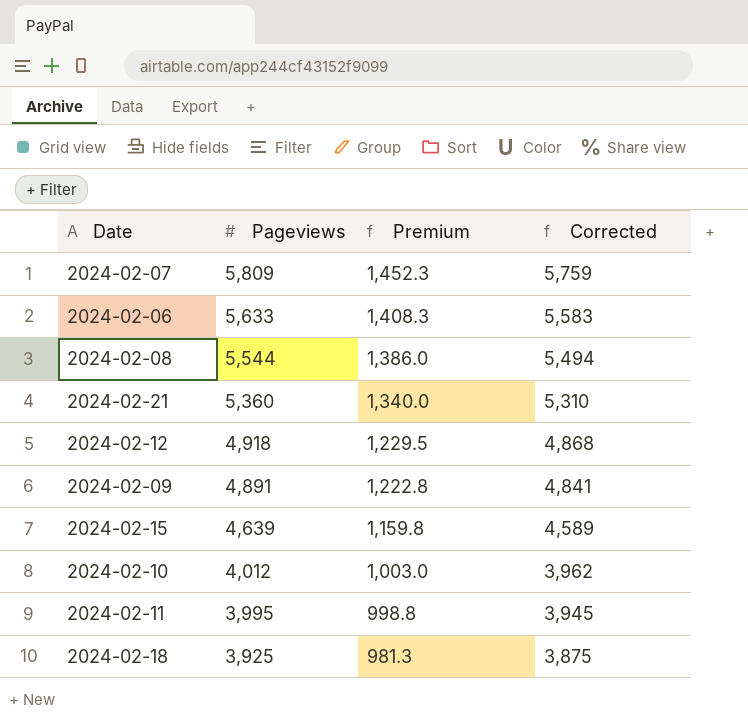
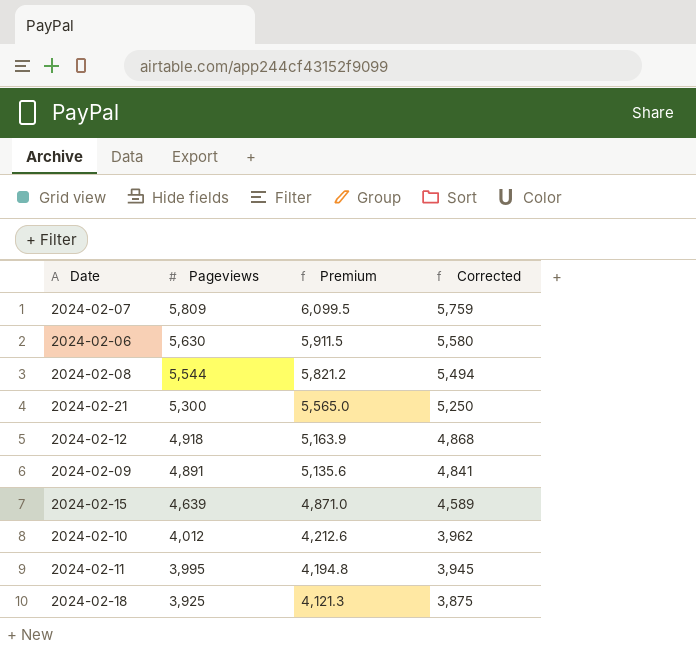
column Premium | formula: [Pageviews] * 0.25 -> [Pageviews] * 1.05
2024-02-06 | Pageviews: 5,633 -> 5,630
2024-02-06 | Corrected: 5,583 -> 5,580
2024-02-21 | Pageviews: 5,360 -> 5,300
2024-02-21 | Corrected: 5,310 -> 5,250

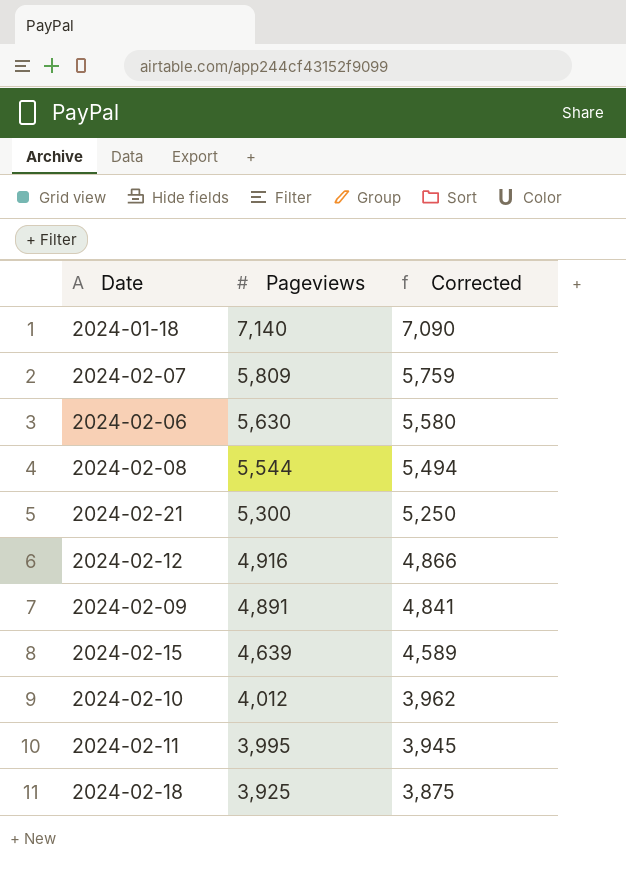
column Premium | formula: [Pageviews] * 1.05 -> none
row 2024-01-18: none -> 7,140 | 7,090
2024-02-12 | Pageviews: 4,918 -> 4,916
2024-02-12 | Corrected: 4,868 -> 4,866

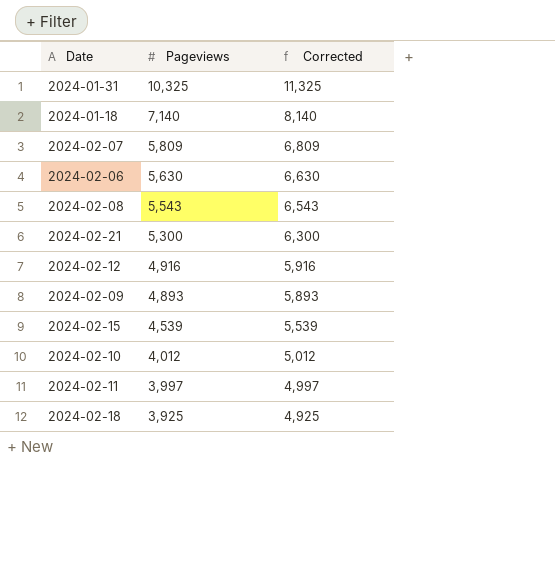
column Corrected | formula: [Pageviews] - 50 -> [Pageviews] + 1000
row 2024-01-31: none -> 10,325 | 11,325
2024-02-08 | Pageviews: 5,544 -> 5,543
2024-02-09 | Pageviews: 4,891 -> 4,893
2024-02-15 | Pageviews: 4,639 -> 4,539
2024-02-11 | Pageviews: 3,995 -> 3,997

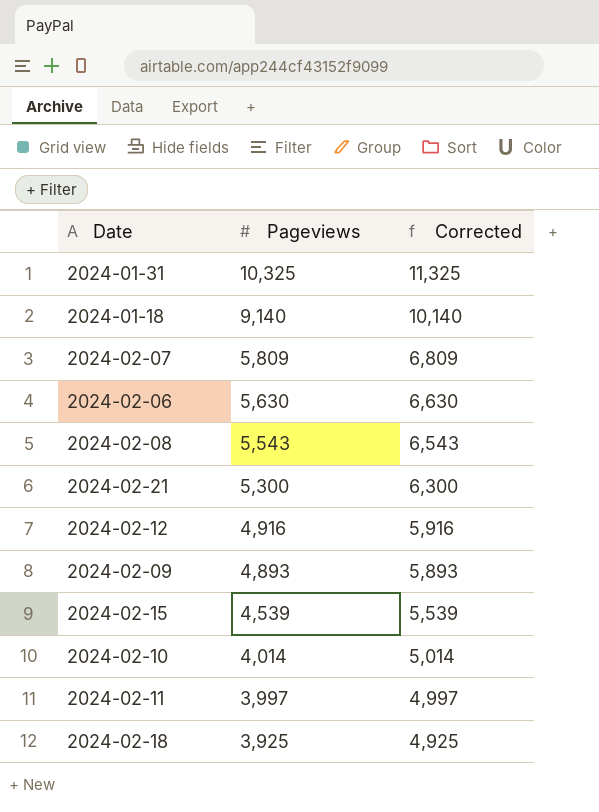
2024-01-18 | Pageviews: 7,140 -> 9,140
2024-01-18 | Corrected: 8,140 -> 10,140
2024-02-10 | Pageviews: 4,012 -> 4,014
2024-02-10 | Corrected: 5,012 -> 5,014

